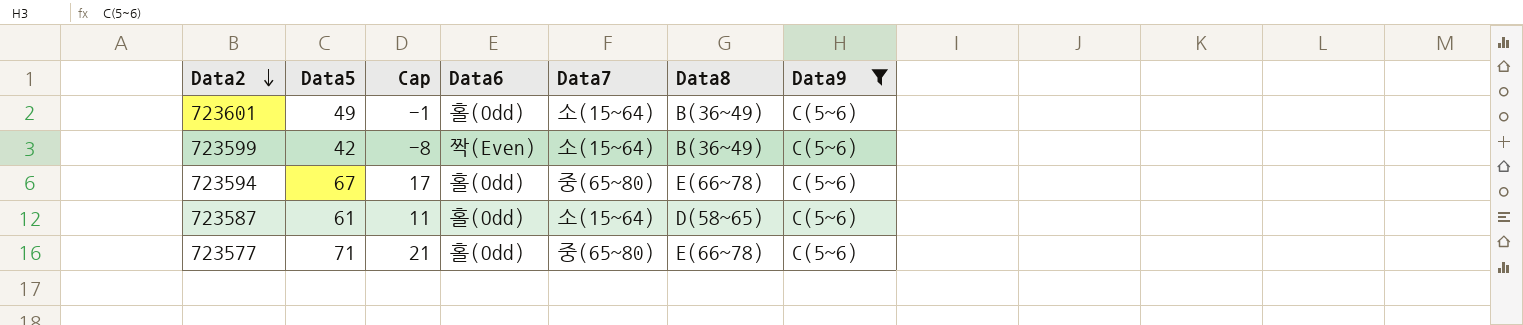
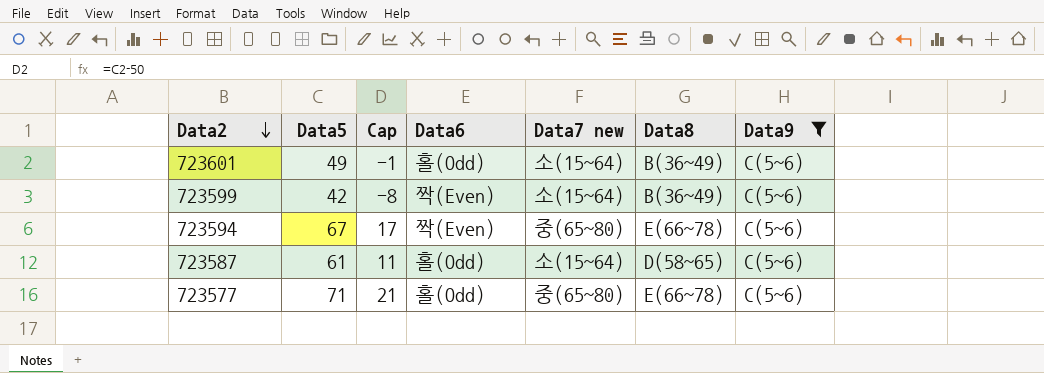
column name: Data7 -> Data7 new
723594 | Data6: 홀(Odd) -> 짝(Even)

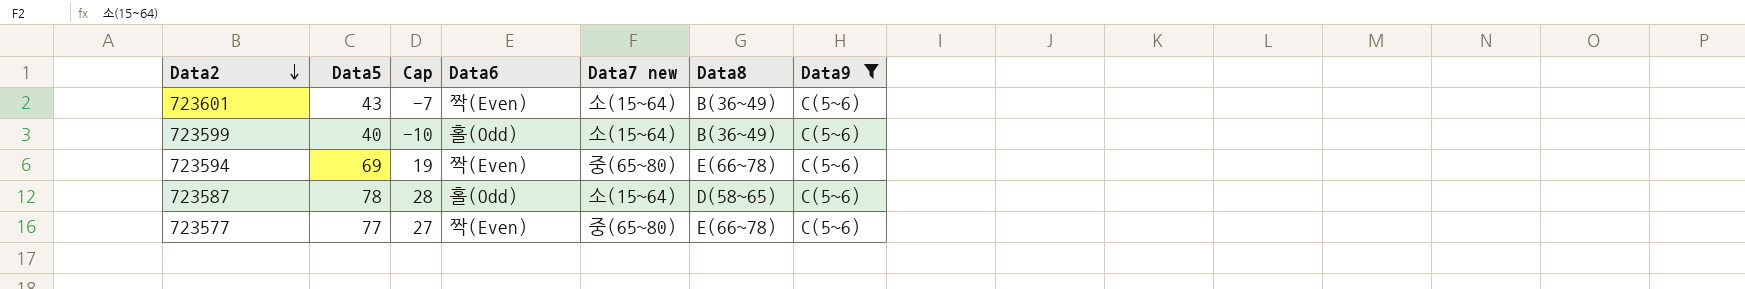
723601 | Data5: 49 -> 43
723601 | Cap: -1 -> -7
723601 | Data6: 홀(Odd) -> 짝(Even)
723599 | Data5: 42 -> 40
723599 | Cap: -8 -> -10
723599 | Data6: 짝(Even) -> 홀(Odd)
723594 | Data5: 67 -> 69
723594 | Cap: 17 -> 19
723587 | Data5: 61 -> 78
723587 | Cap: 11 -> 28
723577 | Data5: 71 -> 77
723577 | Cap: 21 -> 27
723577 | Data6: 홀(Odd) -> 짝(Even)

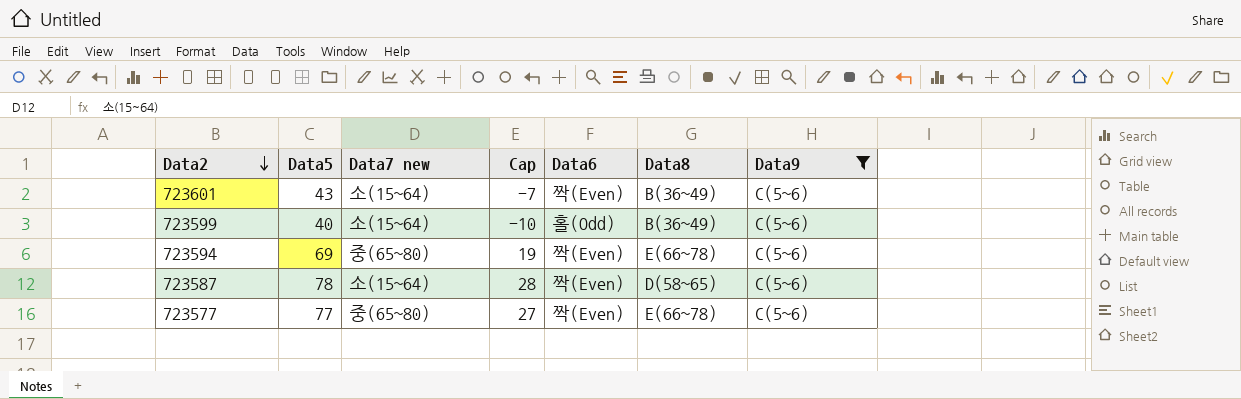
column Data7 new | position: 5 -> 3
723587 | Data6: 홀(Odd) -> 짝(Even)

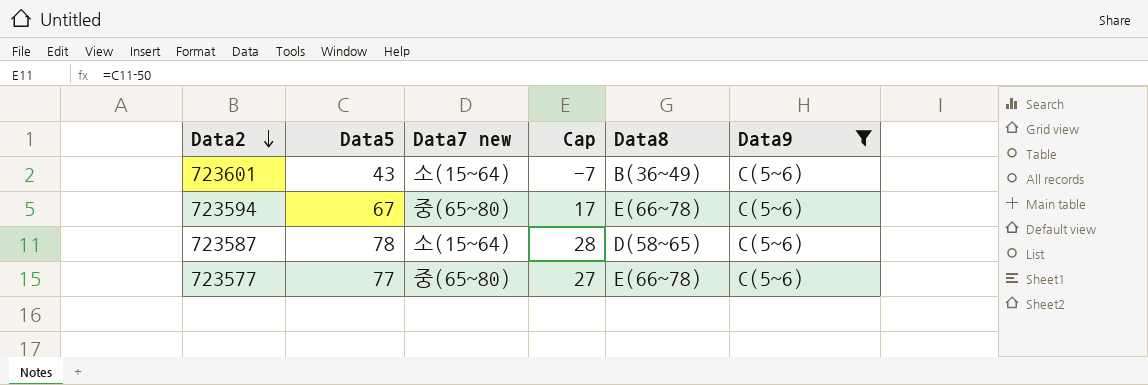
column Data6 | position: 5 -> none
row 723599: 40 | 소(15~64) | -10 | 홀(Odd) | B(36~49) | C(5~6) -> none
723594 | Data5: 69 -> 67
723594 | Cap: 19 -> 17

